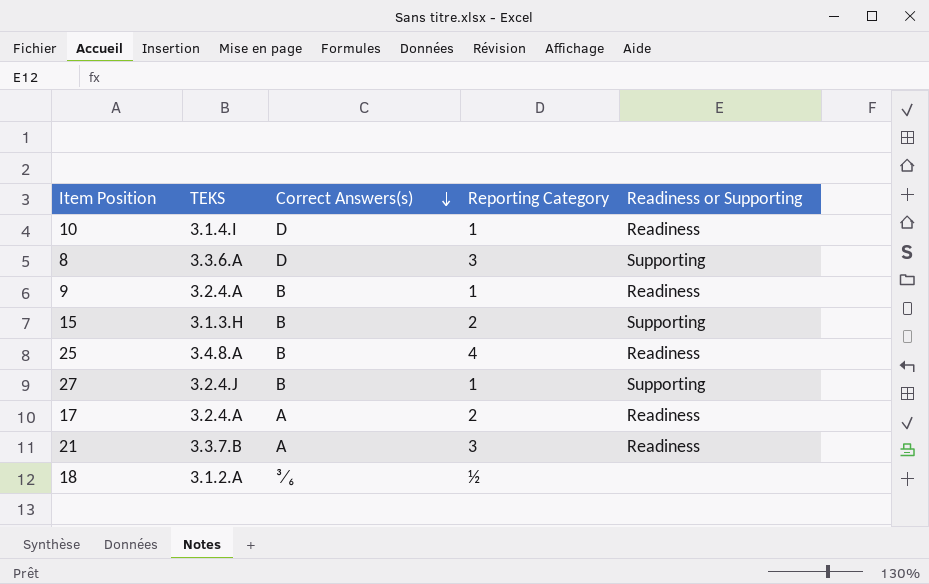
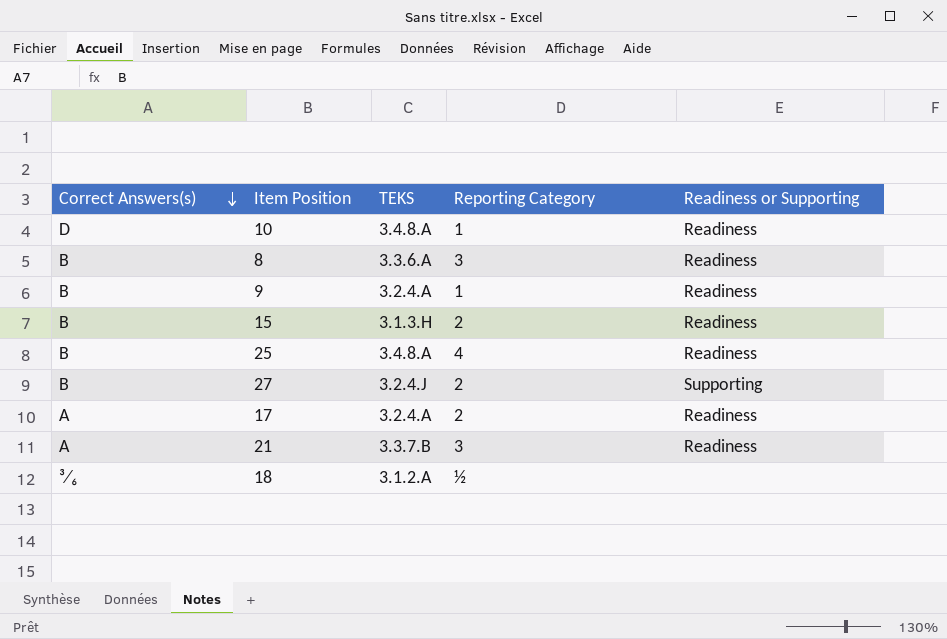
column Correct Answers(s) | position: 3 -> 1
10 | TEKS: 3.1.4.I -> 3.4.8.A
8 | Correct Answers(s): D -> B
8 | Readiness or Supporting: Supporting -> Readiness
15 | Readiness or Supporting: Supporting -> Readiness
27 | Reporting Category: 1 -> 2

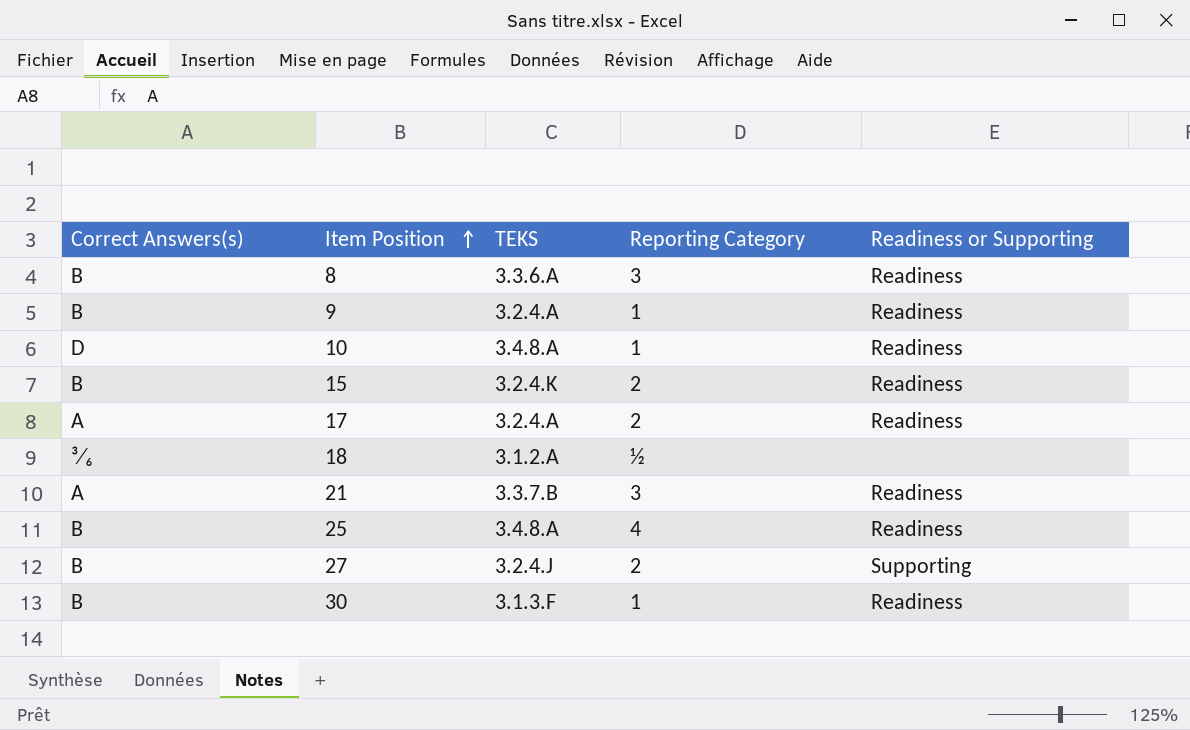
row order: Correct Answers(s) descending -> Item Position ascending
15 | TEKS: 3.1.3.H -> 3.2.4.K
row 30: none -> B | 3.1.3.F | 1 | Readiness

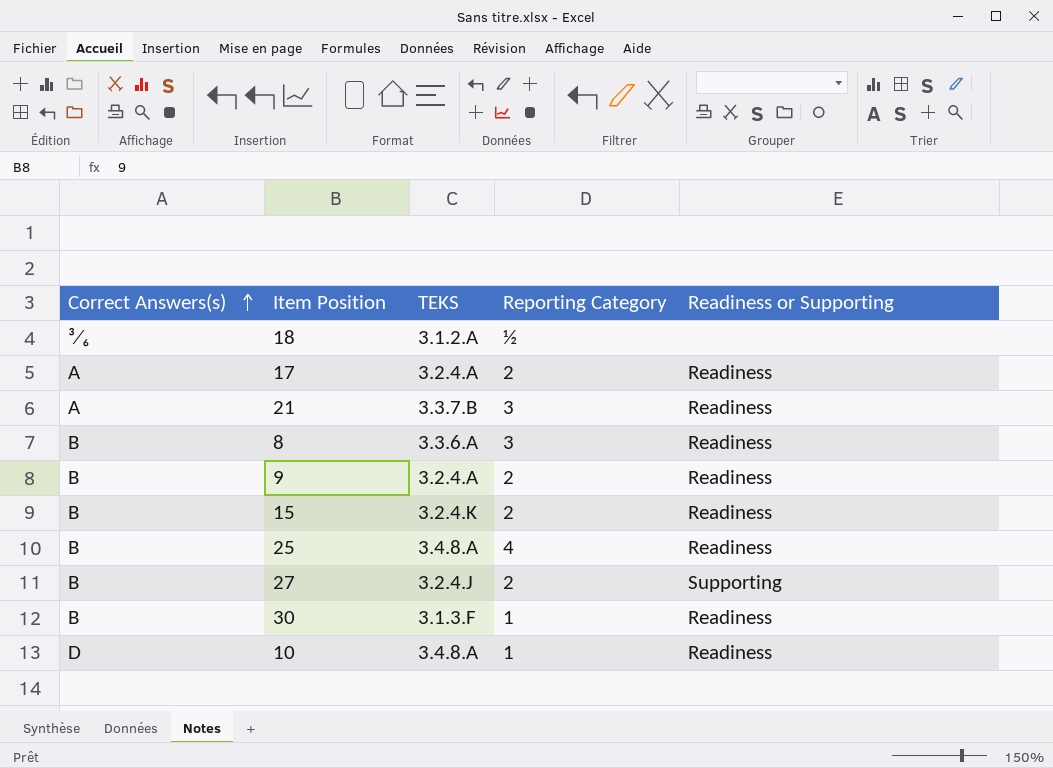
row order: Item Position ascending -> Correct Answers(s) ascending
9 | Reporting Category: 1 -> 2

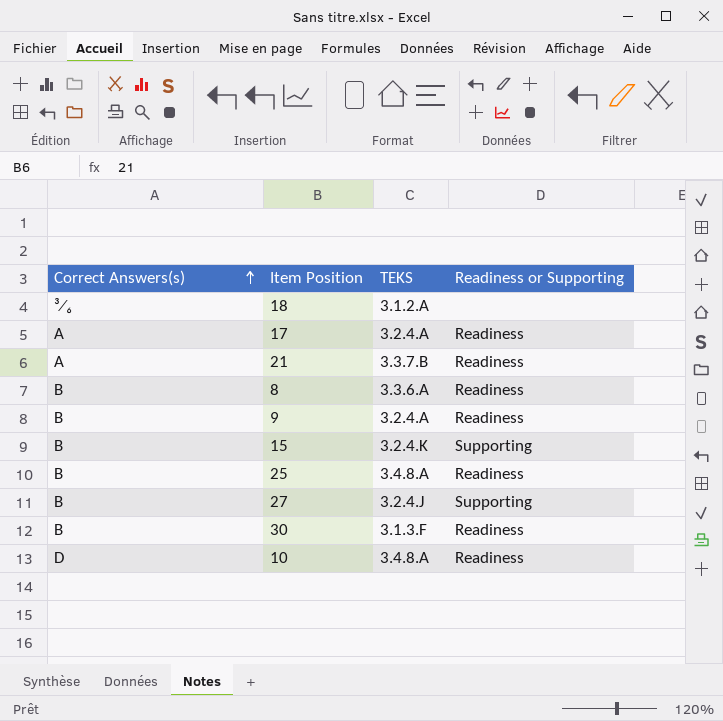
column Reporting Category | position: 4 -> none
15 | Readiness or Supporting: Readiness -> Supporting

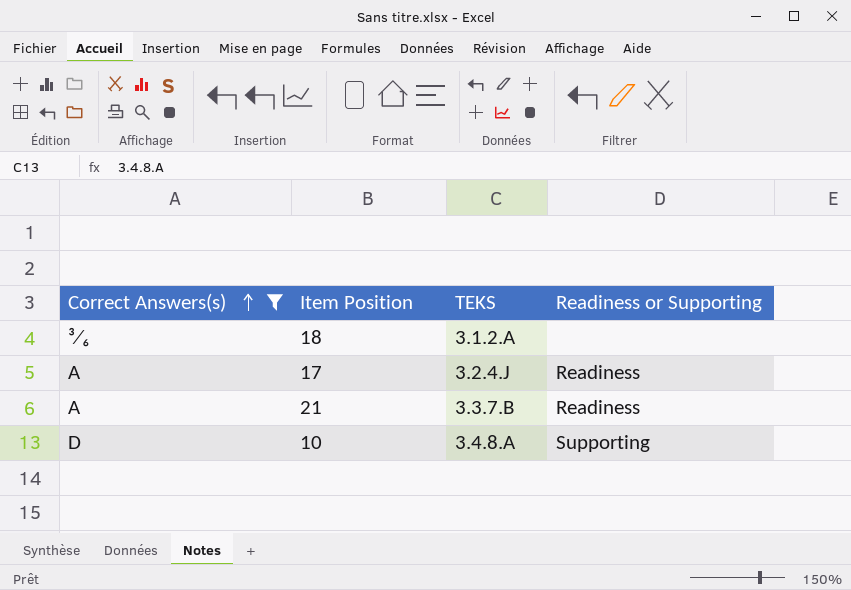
filter: none -> Correct Answers(s) != B
17 | TEKS: 3.2.4.A -> 3.2.4.J
10 | Readiness or Supporting: Readiness -> Supporting

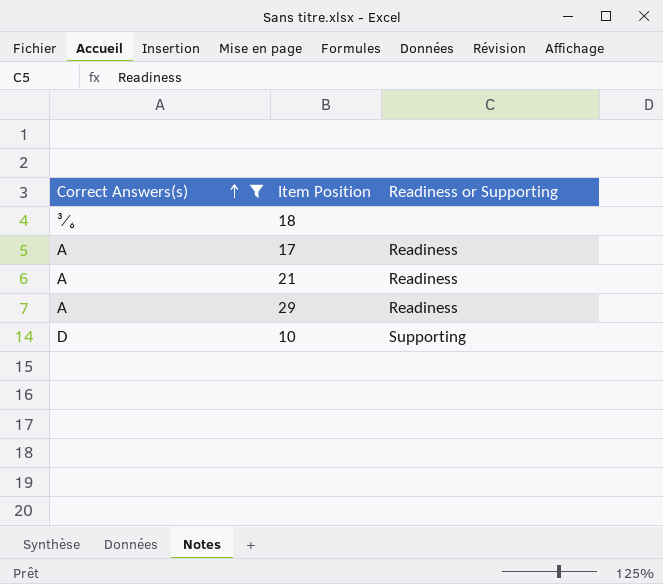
column TEKS | position: 3 -> none
row 29: none -> A | Readiness

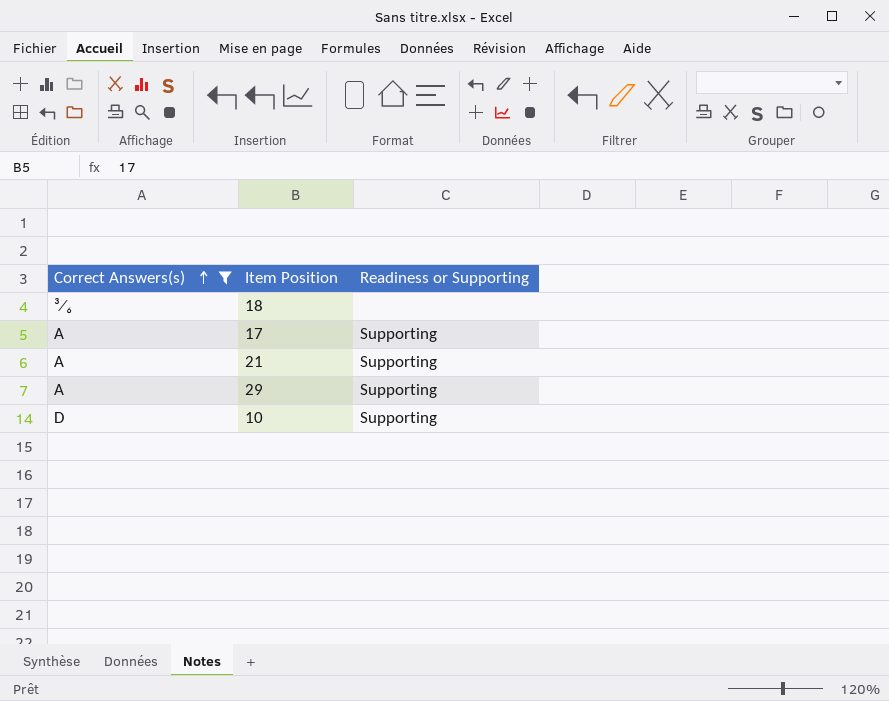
17 | Readiness or Supporting: Readiness -> Supporting
21 | Readiness or Supporting: Readiness -> Supporting
29 | Readiness or Supporting: Readiness -> Supporting

